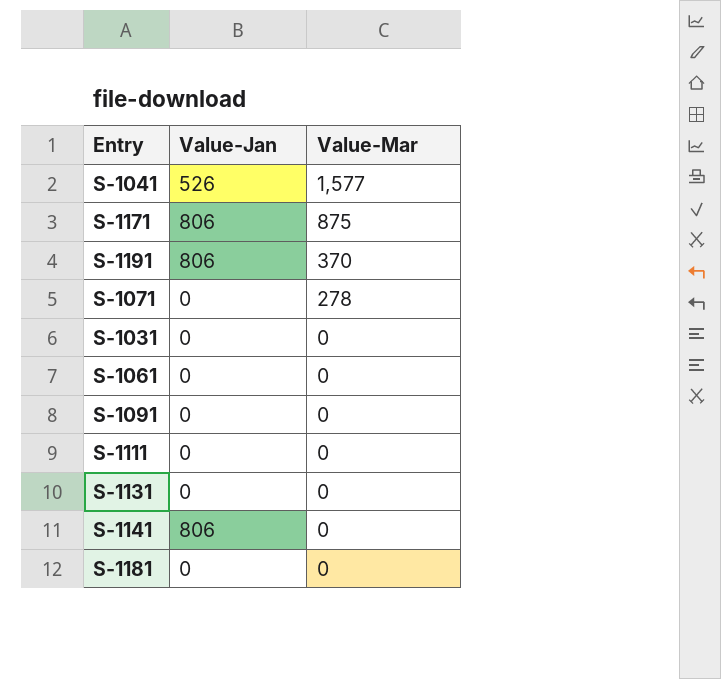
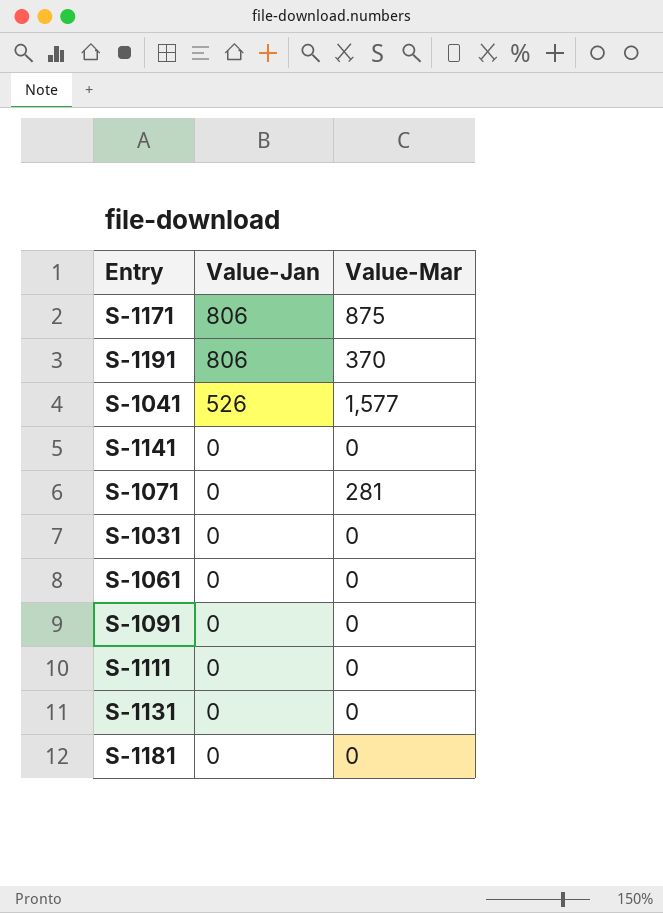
row order: Value-Mar descending -> Value-Jan descending
S-1141 | Value-Jan: 806 -> 0
S-1071 | Value-Mar: 278 -> 281

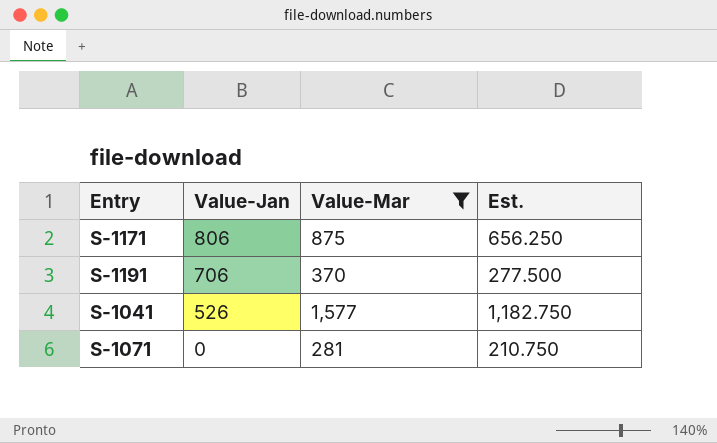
filter: none -> Value-Mar != 0
column Est. | formula: none -> [Value-Mar] * 0.75
S-1191 | Value-Jan: 806 -> 706

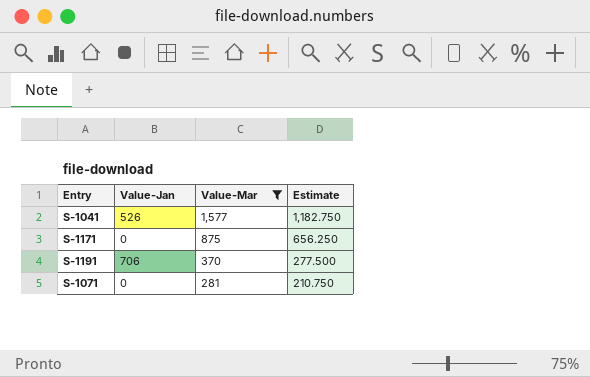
row order: Value-Jan descending -> Value-Mar descending
column name: Est. -> Estimate
S-1171 | Value-Jan: 806 -> 0

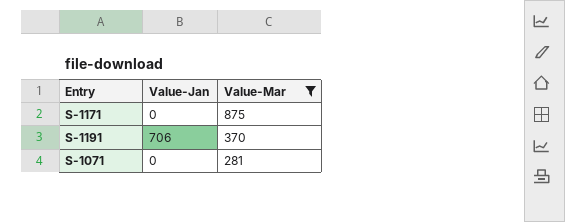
column Estimate | formula: [Value-Mar] * 0.75 -> none
row S-1041: 526 | 1,577 | 1,182.750 -> none

